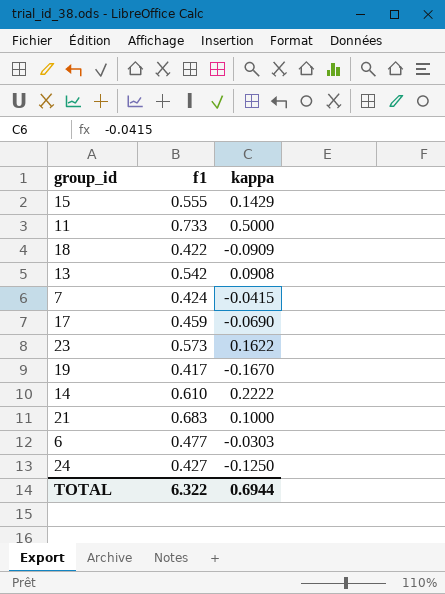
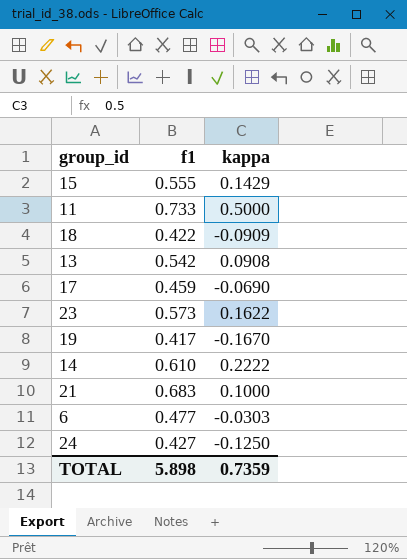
row 7: 0.424 | -0.0415 -> none
TOTAL | f1: 6.322 -> 5.898
TOTAL | kappa: 0.6944 -> 0.7359

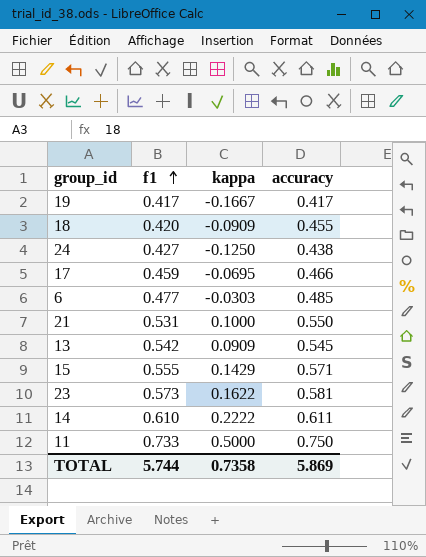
row order: none -> f1 ascending
column accuracy | position: none -> 4
19 | kappa: -0.1670 -> -0.1667
18 | f1: 0.422 -> 0.420
17 | kappa: -0.0690 -> -0.0695
21 | f1: 0.683 -> 0.531
13 | kappa: 0.0908 -> 0.0909
TOTAL | f1: 5.898 -> 5.744
TOTAL | kappa: 0.7359 -> 0.7358

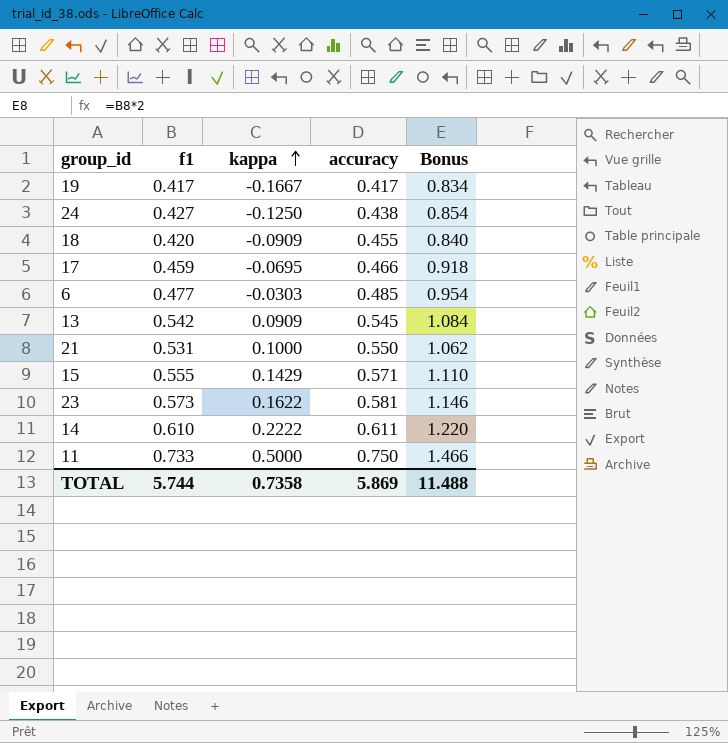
row order: f1 ascending -> kappa ascending
column Bonus | formula: none -> [f1] * 2

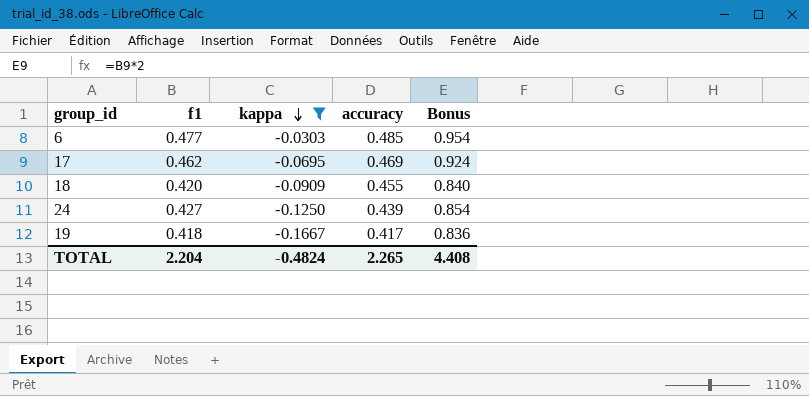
filter: none -> kappa <= -0.0303
row order: kappa ascending -> kappa descending
17 | f1: 0.459 -> 0.462
17 | accuracy: 0.466 -> 0.469
17 | Bonus: 0.918 -> 0.924
24 | accuracy: 0.438 -> 0.439
19 | f1: 0.417 -> 0.418
19 | Bonus: 0.834 -> 0.836
TOTAL | f1: 5.744 -> 2.204
TOTAL | kappa: 0.7358 -> -0.4824
TOTAL | accuracy: 5.869 -> 2.265
TOTAL | Bonus: 11.488 -> 4.408

